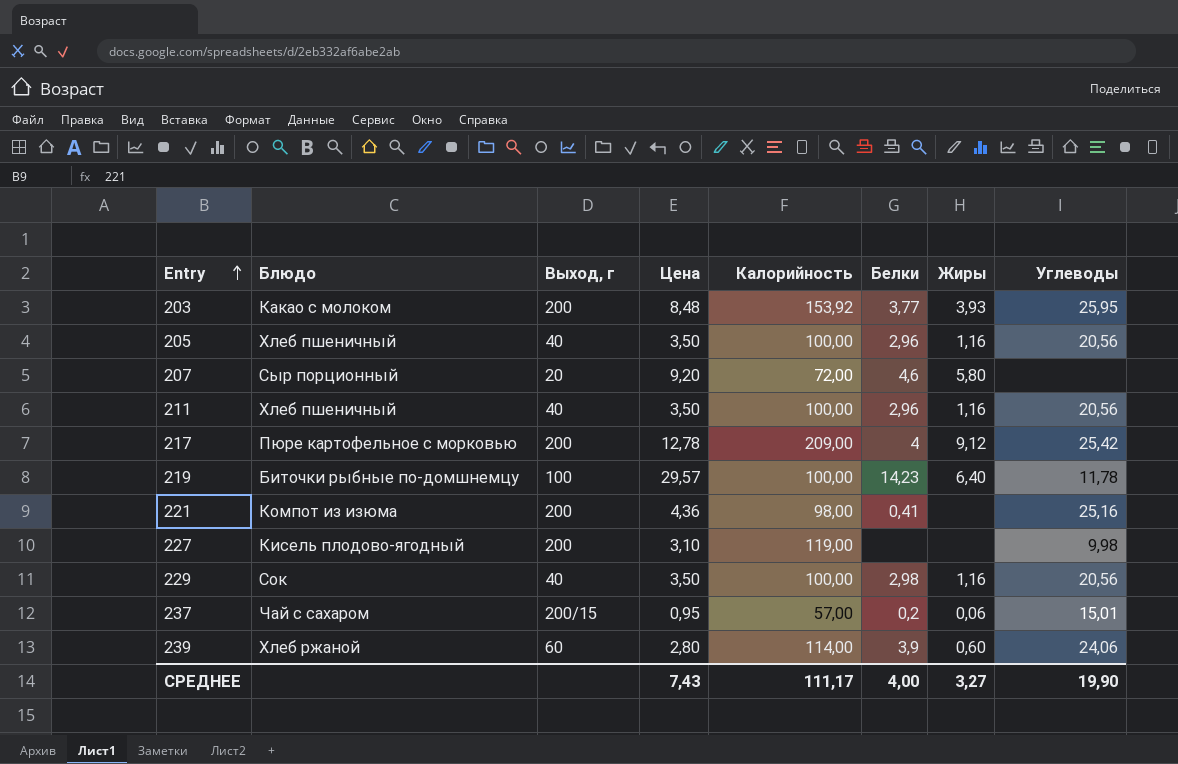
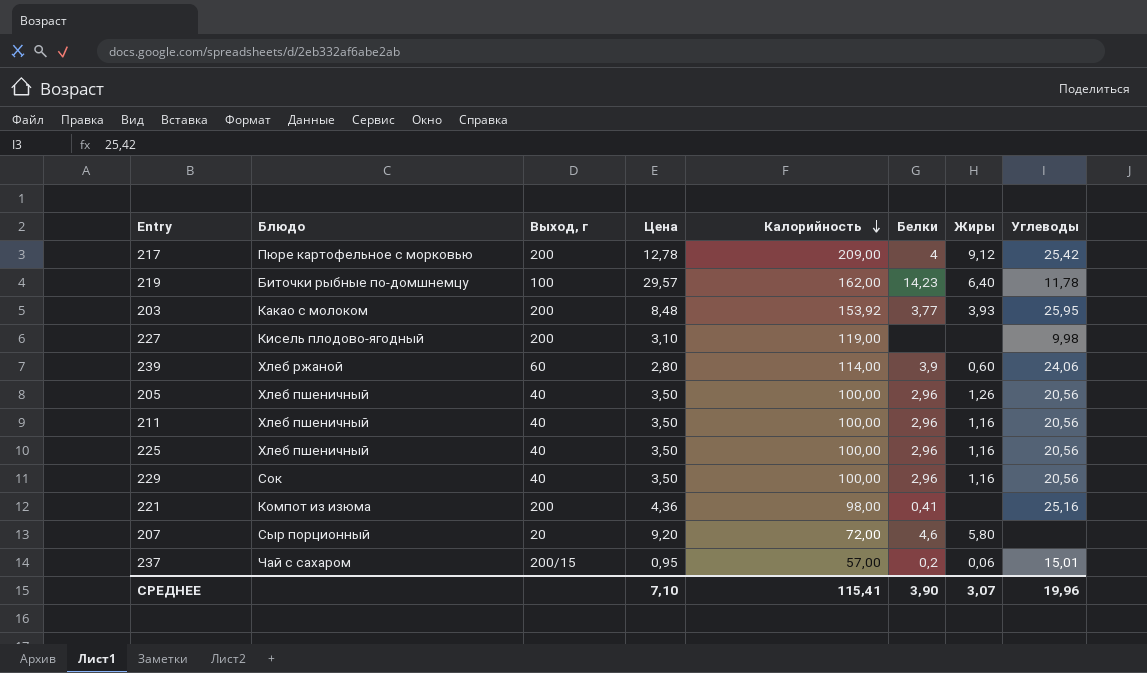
row order: Entry ascending -> Калорийность descending
219 | Калорийность: 100,00 -> 162,00
205 | Жиры: 1,16 -> 1,26
row 225: none -> Хлеб пшеничный | 40 | 3,50 | 100,00 | 2,96 | 1,16 | 20,56
229 | Белки: 2,98 -> 2,96
СРЕДНЕЕ | Цена: 7,43 -> 7,10
СРЕДНЕЕ | Калорийность: 111,17 -> 115,41
СРЕДНЕЕ | Белки: 4,00 -> 3,90
СРЕДНЕЕ | Жиры: 3,27 -> 3,07
СРЕДНЕЕ | Углеводы: 19,90 -> 19,96

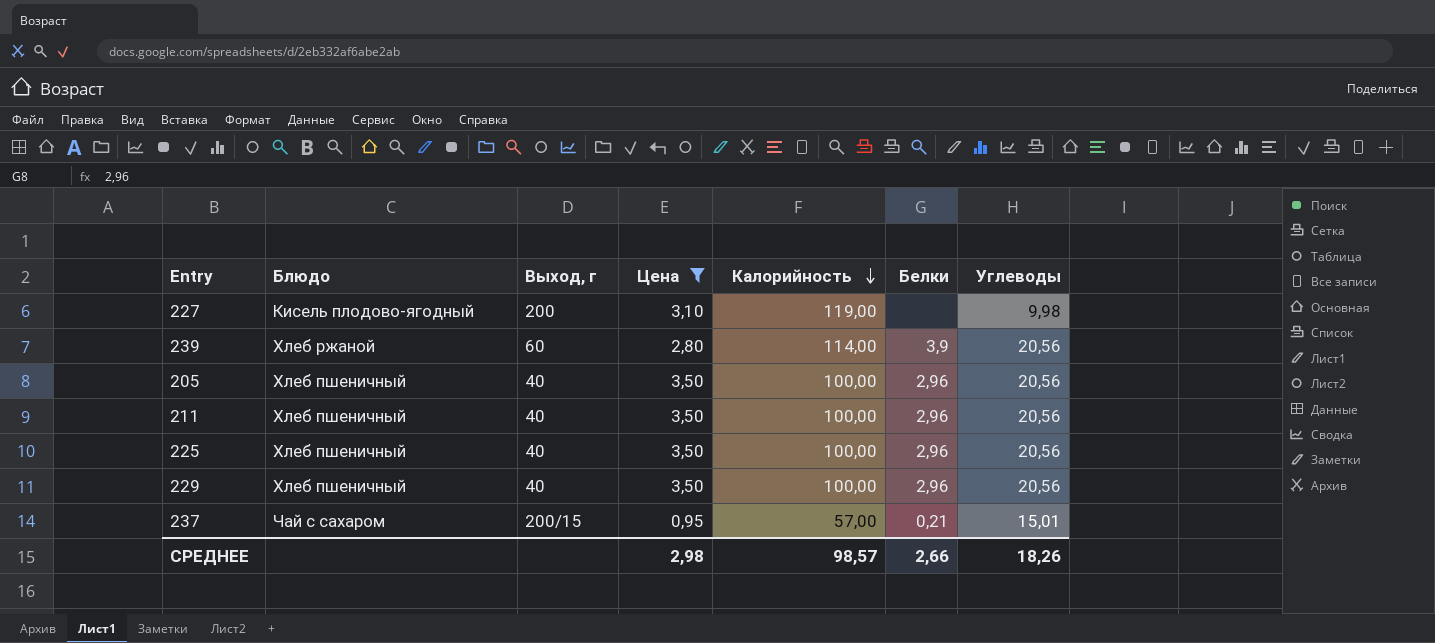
filter: none -> Цена <= 3,50
column Жиры | position: 7 -> none
239 | Углеводы: 24,06 -> 20,56
229 | Блюдо: Сок -> Хлеб пшеничный
237 | Белки: 0,2 -> 0,21
СРЕДНЕЕ | Цена: 7,10 -> 2,98
СРЕДНЕЕ | Калорийность: 115,41 -> 98,57
СРЕДНЕЕ | Белки: 3,90 -> 2,66
СРЕДНЕЕ | Углеводы: 19,96 -> 18,26

